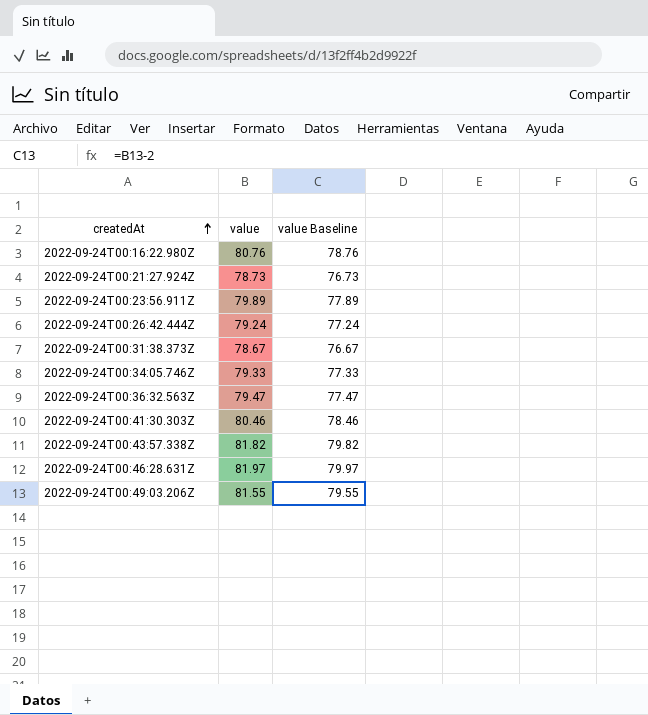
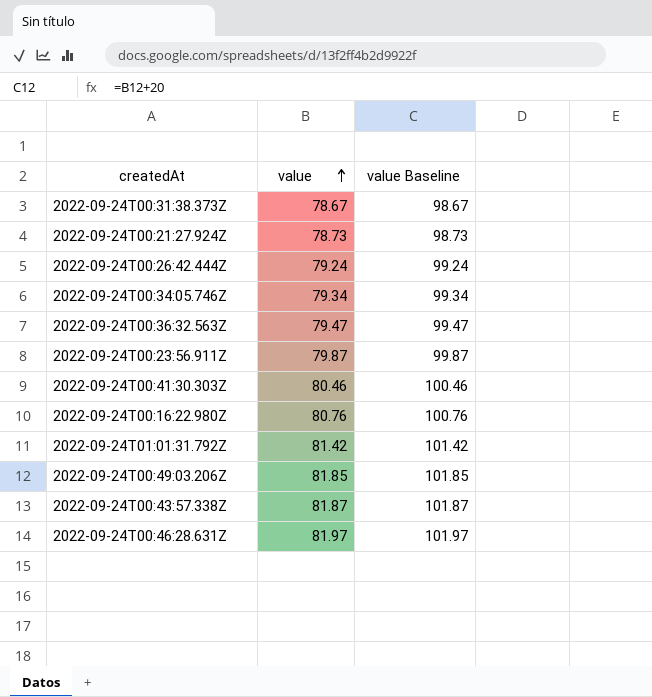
row order: createdAt ascending -> value ascending
column value Baseline | formula: [value] - 2 -> [value] + 20
2022-09-24T00:34:05.746Z | value: 79.33 -> 79.34
2022-09-24T00:23:56.911Z | value: 79.89 -> 79.87
row 2022-09-24T01:01:31.792Z: none -> 81.42 | 101.42
2022-09-24T00:49:03.206Z | value: 81.55 -> 81.85
2022-09-24T00:43:57.338Z | value: 81.82 -> 81.87

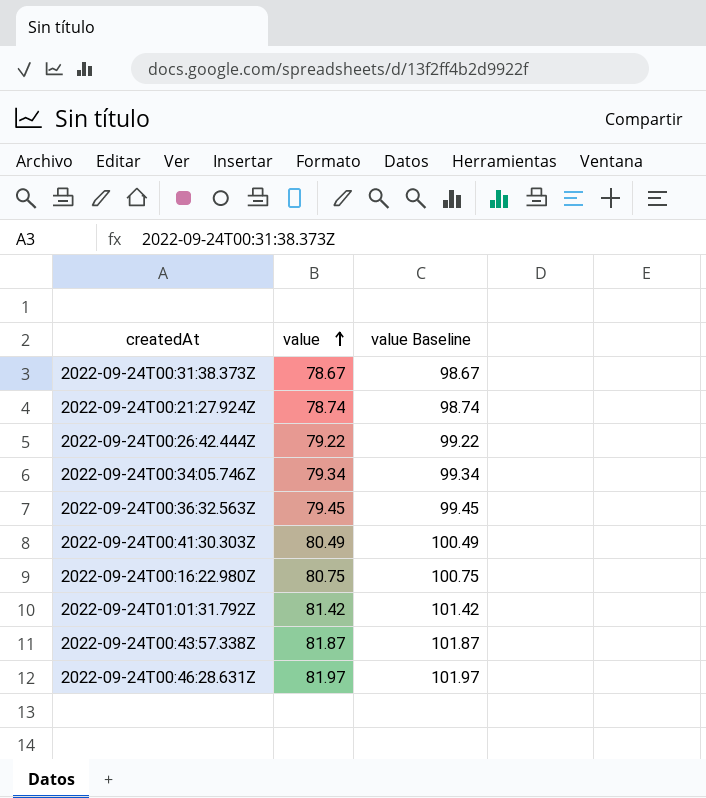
row 2022-09-24T00:23:56.911Z: 79.87 | 99.87 -> none
row 2022-09-24T00:49:03.206Z: 81.85 | 101.85 -> none
2022-09-24T00:21:27.924Z | value: 78.73 -> 78.74
2022-09-24T00:21:27.924Z | value Baseline: 98.73 -> 98.74
2022-09-24T00:26:42.444Z | value: 79.24 -> 79.22
2022-09-24T00:26:42.444Z | value Baseline: 99.24 -> 99.22
2022-09-24T00:36:32.563Z | value: 79.47 -> 79.45
2022-09-24T00:36:32.563Z | value Baseline: 99.47 -> 99.45
2022-09-24T00:41:30.303Z | value: 80.46 -> 80.49
2022-09-24T00:41:30.303Z | value Baseline: 100.46 -> 100.49
2022-09-24T00:16:22.980Z | value: 80.76 -> 80.75
2022-09-24T00:16:22.980Z | value Baseline: 100.76 -> 100.75

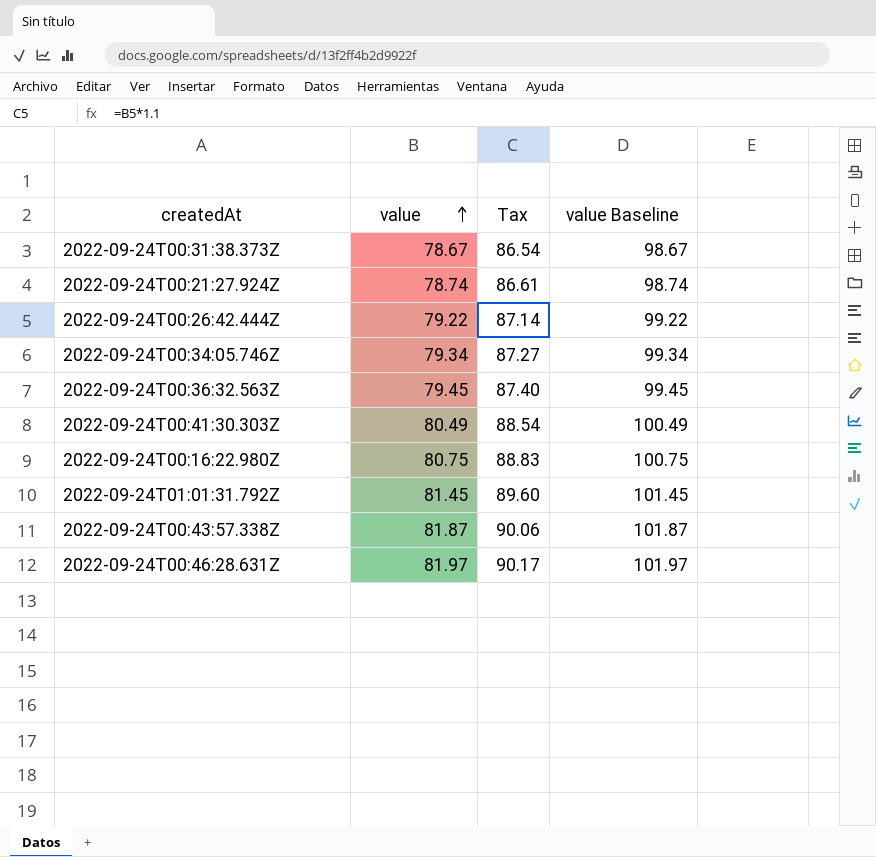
column Tax | formula: none -> [value] * 1.1
2022-09-24T01:01:31.792Z | value: 81.42 -> 81.45
2022-09-24T01:01:31.792Z | value Baseline: 101.42 -> 101.45

